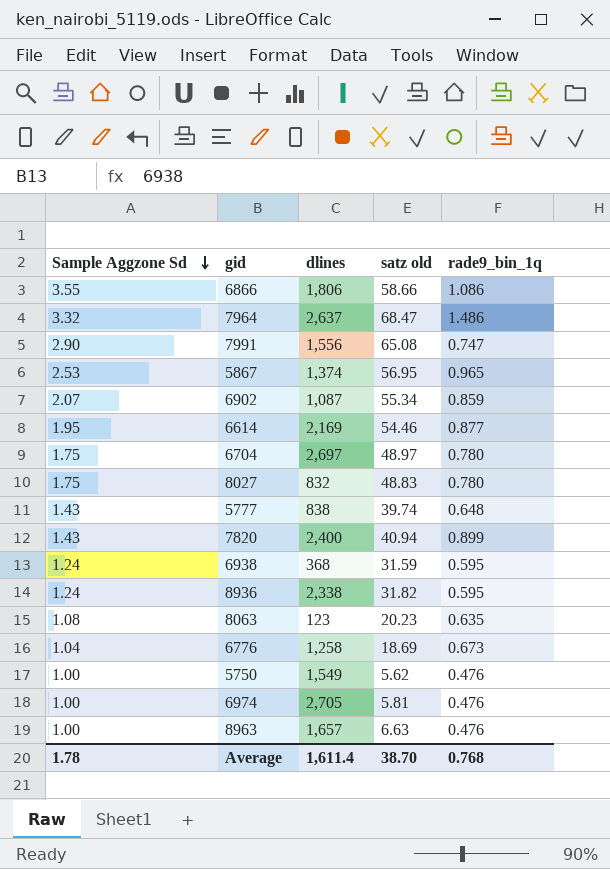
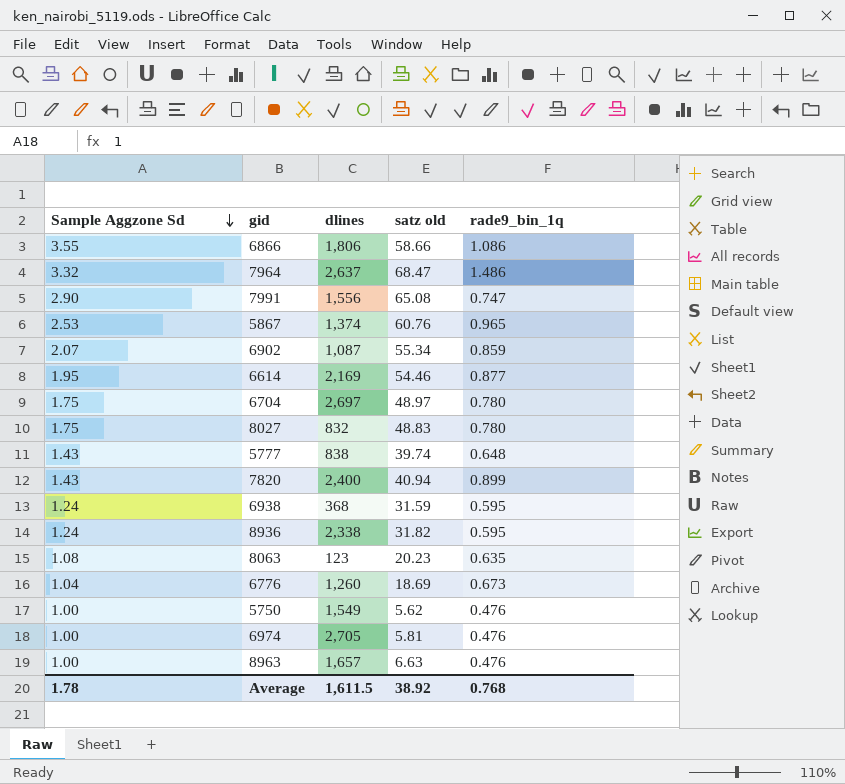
5867 | satz old: 56.95 -> 60.76
6776 | dlines: 1,258 -> 1,260
Average | dlines: 1,611.4 -> 1,611.5
Average | satz old: 38.70 -> 38.92

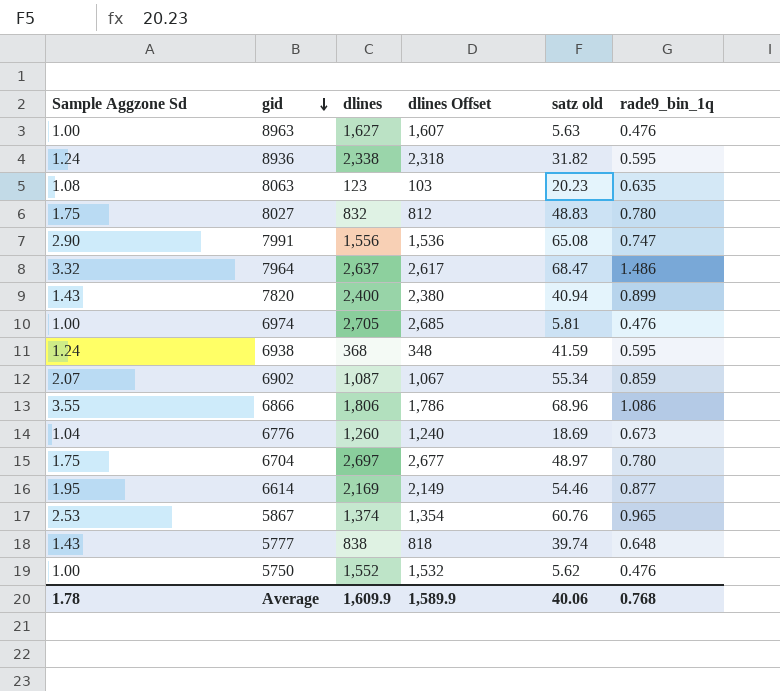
row order: Sample Aggzone Sd descending -> gid descending
column dlines Offset | formula: none -> [dlines] - 20
8963 | dlines: 1,657 -> 1,627
8963 | satz old: 6.63 -> 5.63
6938 | satz old: 31.59 -> 41.59
6866 | satz old: 58.66 -> 68.96
5750 | dlines: 1,549 -> 1,552
Average | dlines: 1,611.5 -> 1,609.9
Average | satz old: 38.92 -> 40.06

